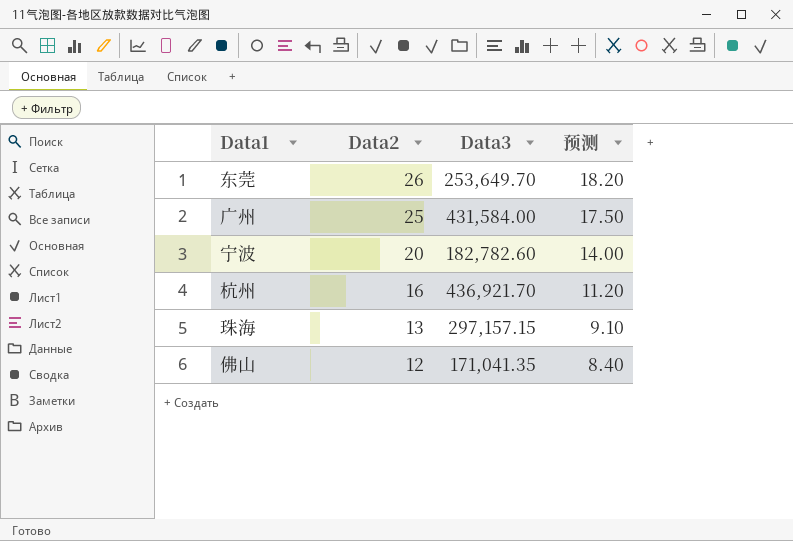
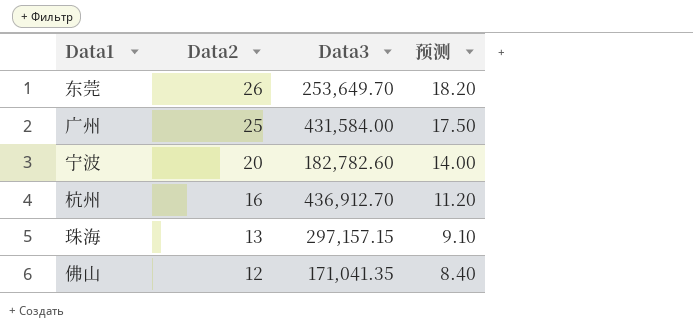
杭州 | Data3: 436,921.70 -> 436,912.70

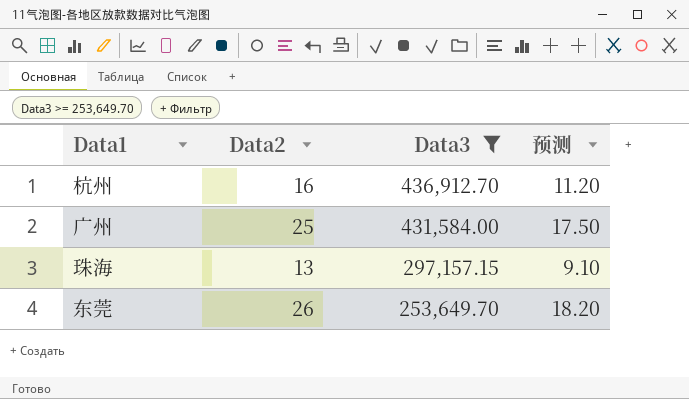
filter: none -> Data3 >= 253,649.70
row order: Data2 descending -> Data3 descending

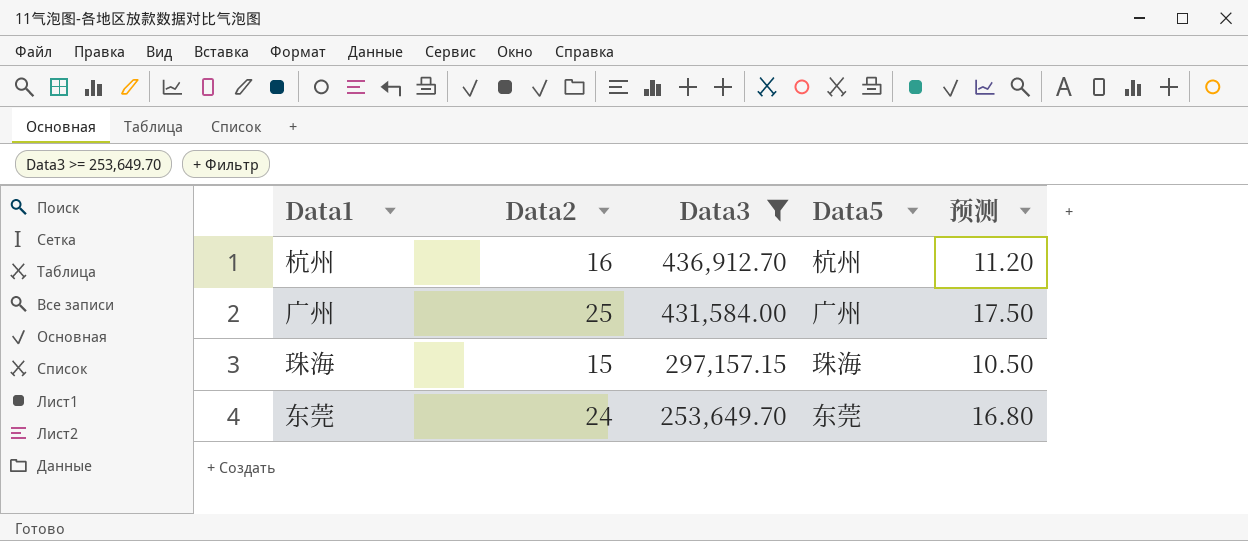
column Data5 | position: none -> 4
珠海 | Data2: 13 -> 15
珠海 | 预测: 9.10 -> 10.50
东莞 | Data2: 26 -> 24
东莞 | 预测: 18.20 -> 16.80

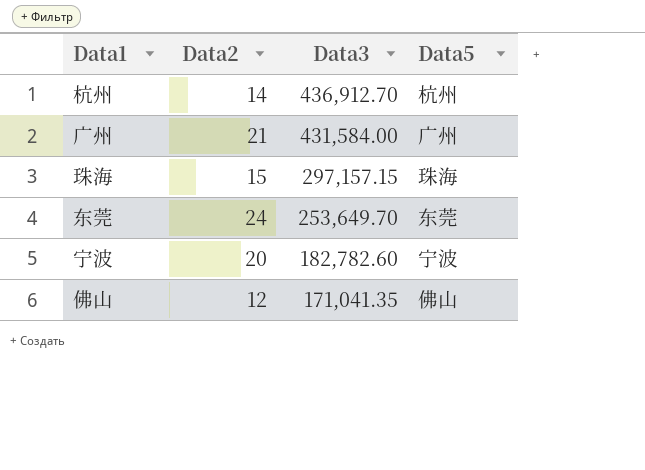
filter: Data3 >= 253,649.70 -> none
column 预测 | formula: [Data2] * 0.7 -> none
杭州 | Data2: 16 -> 14
广州 | Data2: 25 -> 21

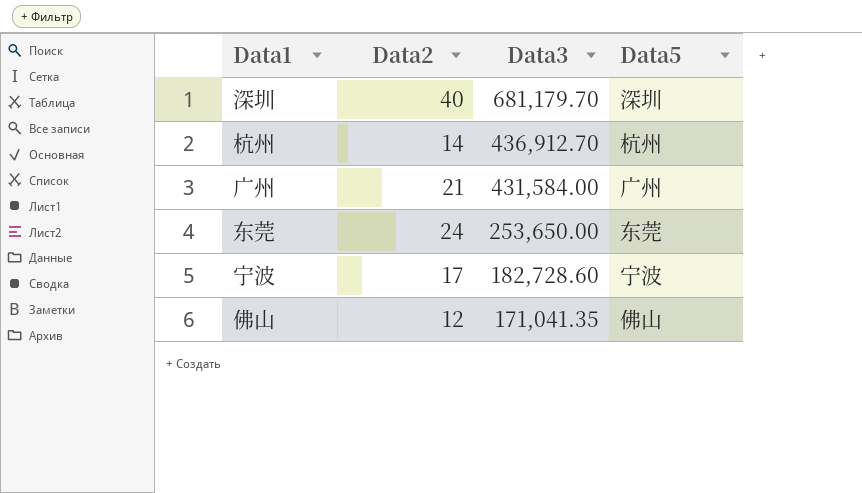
row 珠海: 15 | 297,157.15 | 珠海 -> none
row 深圳: none -> 40 | 681,179.70 | 深圳
东莞 | Data3: 253,649.70 -> 253,650.00
宁波 | Data2: 20 -> 17
宁波 | Data3: 182,782.60 -> 182,728.60

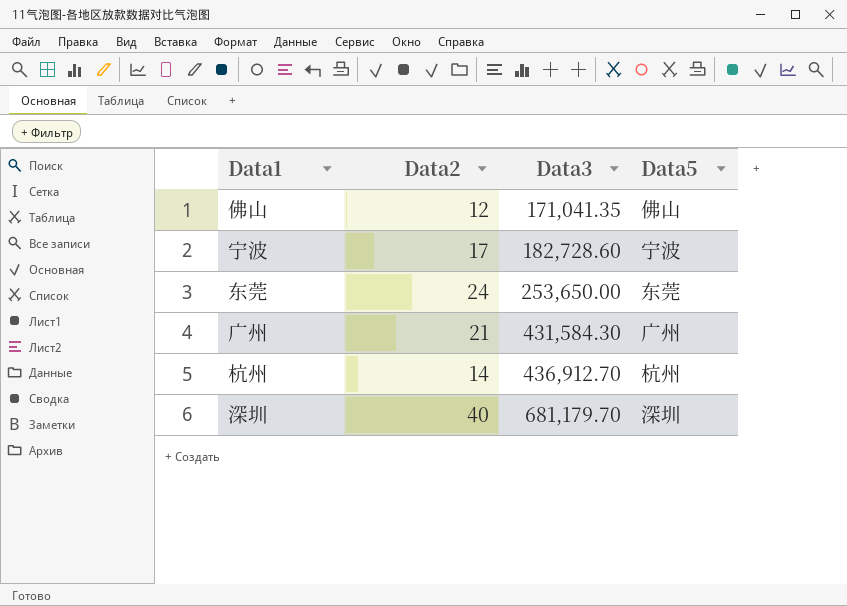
row order: Data3 descending -> Data3 ascending
广州 | Data3: 431,584.00 -> 431,584.30

